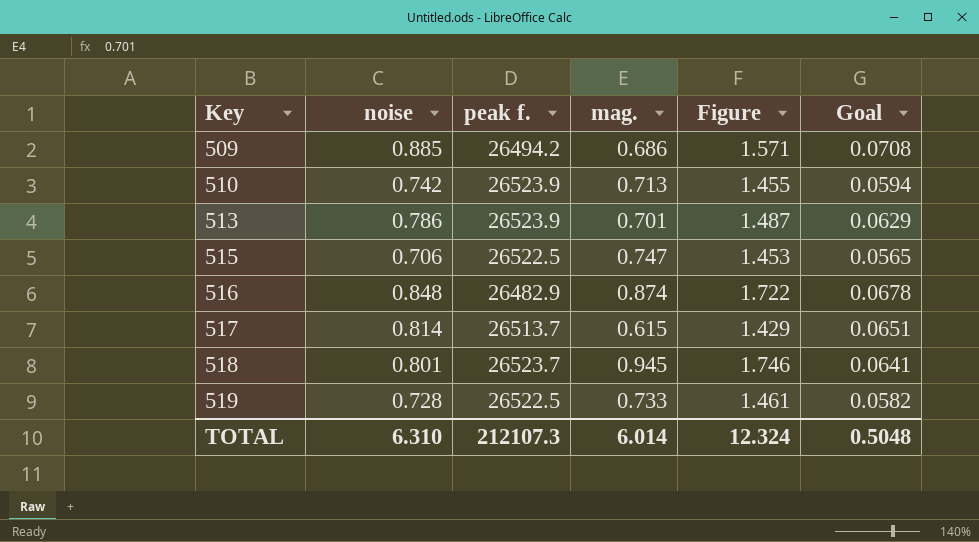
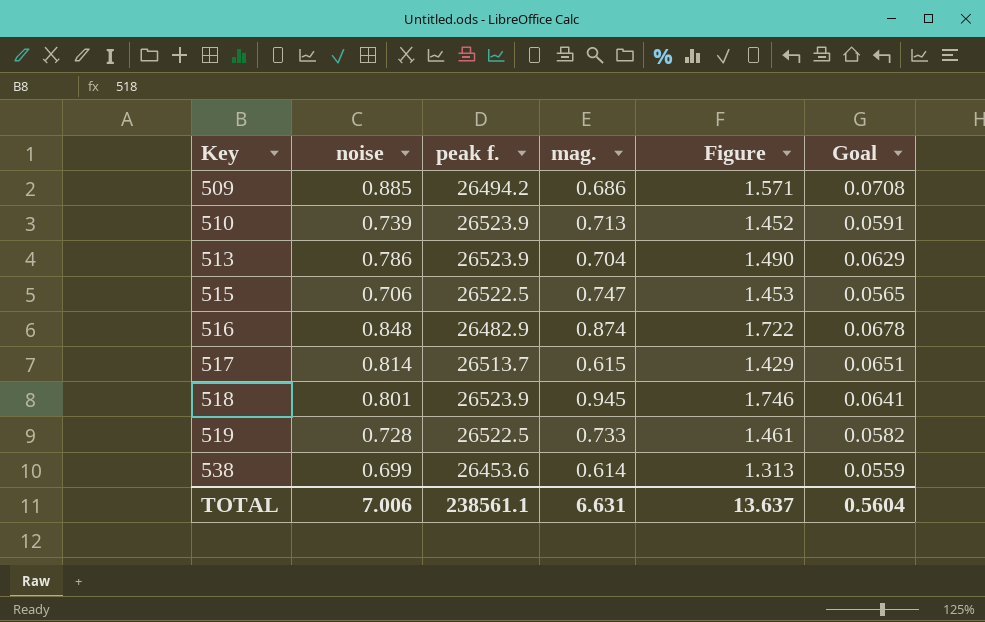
510 | noise: 0.742 -> 0.739
510 | Figure: 1.455 -> 1.452
510 | Goal: 0.0594 -> 0.0591
513 | mag.: 0.701 -> 0.704
513 | Figure: 1.487 -> 1.490
518 | peak f.: 26523.7 -> 26523.9
row 538: none -> 0.699 | 26453.6 | 0.614 | 1.313 | 0.0559
TOTAL | noise: 6.310 -> 7.006
TOTAL | peak f.: 212107.3 -> 238561.1
TOTAL | mag.: 6.014 -> 6.631
TOTAL | Figure: 12.324 -> 13.637
TOTAL | Goal: 0.5048 -> 0.5604

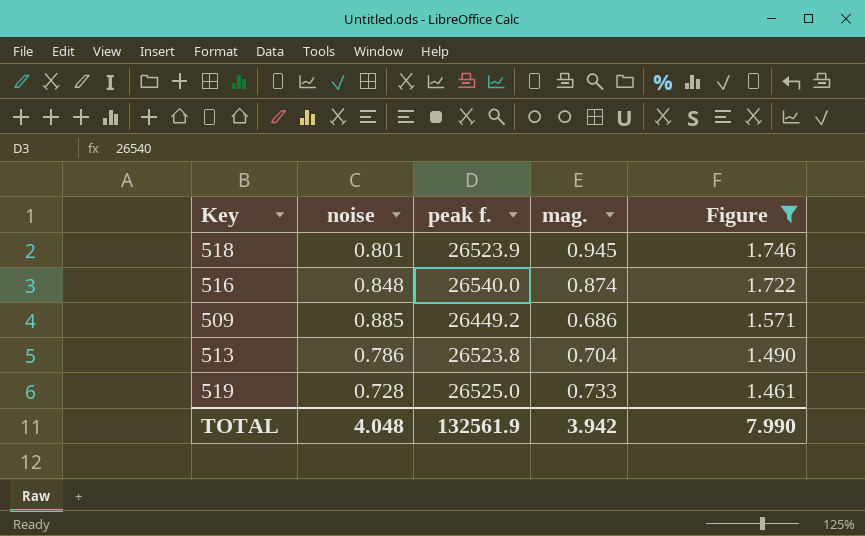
filter: none -> Figure >= 1.461
row order: Key ascending -> Figure descending
column Goal | formula: [noise] * 0.08 -> none
516 | peak f.: 26482.9 -> 26540.0
509 | peak f.: 26494.2 -> 26449.2
513 | peak f.: 26523.9 -> 26523.8
519 | peak f.: 26522.5 -> 26525.0
TOTAL | noise: 7.006 -> 4.048
TOTAL | peak f.: 238561.1 -> 132561.9
TOTAL | mag.: 6.631 -> 3.942
TOTAL | Figure: 13.637 -> 7.990

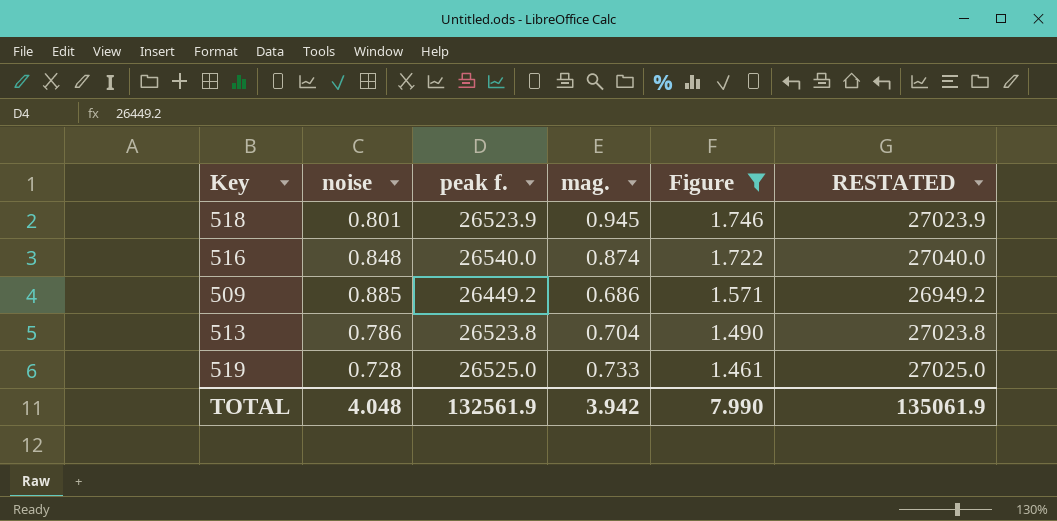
column RESTATED | formula: none -> [peak f.] + 500

